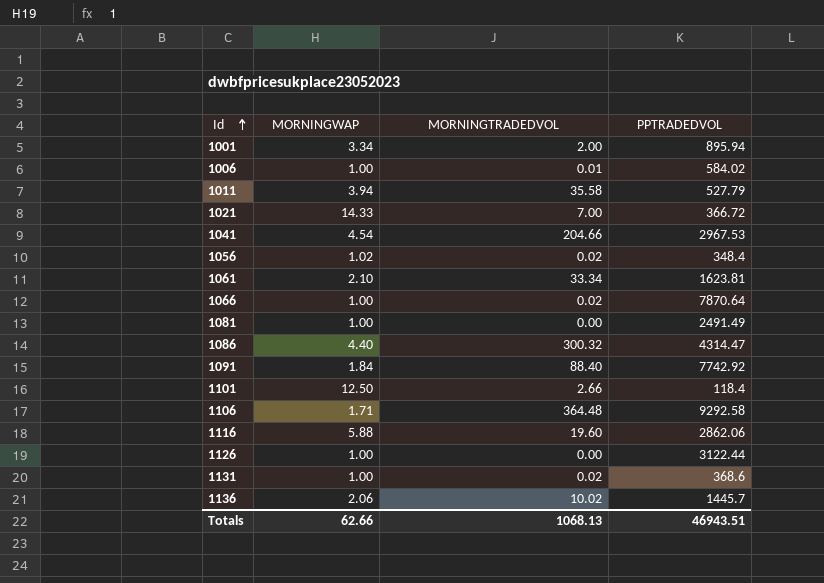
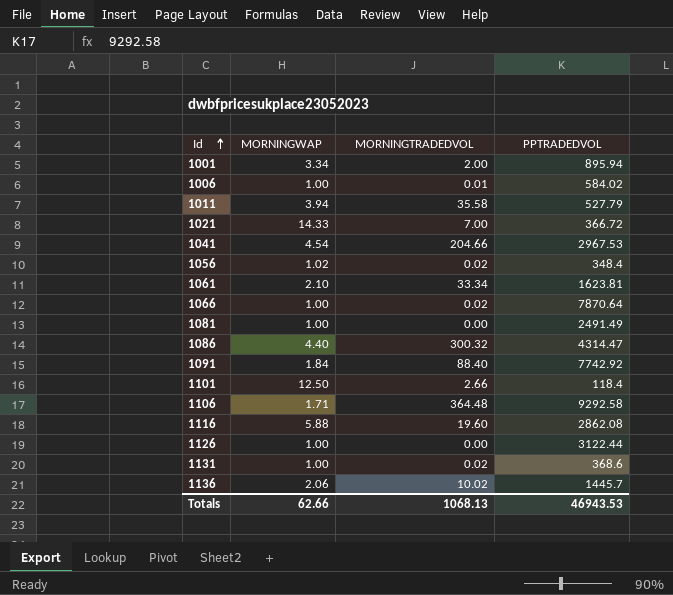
1116 | PPTRADEDVOL: 2862.06 -> 2862.08
Totals | PPTRADEDVOL: 46943.51 -> 46943.53

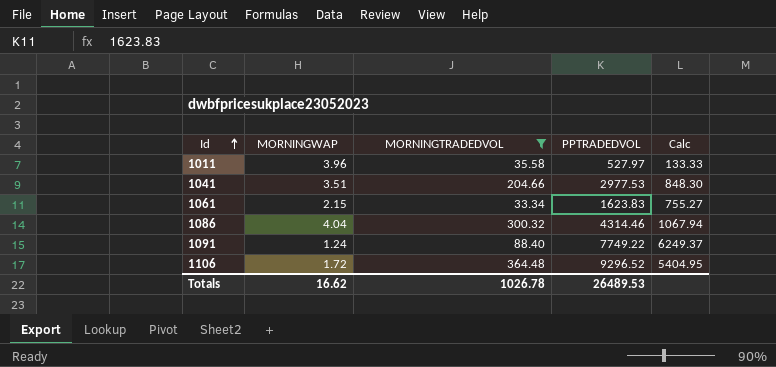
filter: none -> MORNINGTRADEDVOL >= 33.34
column Calc | formula: none -> [PPTRADEDVOL] / [MORNINGWAP]
1011 | MORNINGWAP: 3.94 -> 3.96
1011 | PPTRADEDVOL: 527.79 -> 527.97
1041 | MORNINGWAP: 4.54 -> 3.51
1041 | PPTRADEDVOL: 2967.53 -> 2977.53
1061 | MORNINGWAP: 2.10 -> 2.15
1061 | PPTRADEDVOL: 1623.81 -> 1623.83
1086 | MORNINGWAP: 4.40 -> 4.04
1086 | PPTRADEDVOL: 4314.47 -> 4314.46
1091 | MORNINGWAP: 1.84 -> 1.24
1091 | PPTRADEDVOL: 7742.92 -> 7749.22
1106 | MORNINGWAP: 1.71 -> 1.72
1106 | PPTRADEDVOL: 9292.58 -> 9296.52
Totals | MORNINGWAP: 62.66 -> 16.62
Totals | MORNINGTRADEDVOL: 1068.13 -> 1026.78
Totals | PPTRADEDVOL: 46943.53 -> 26489.53

